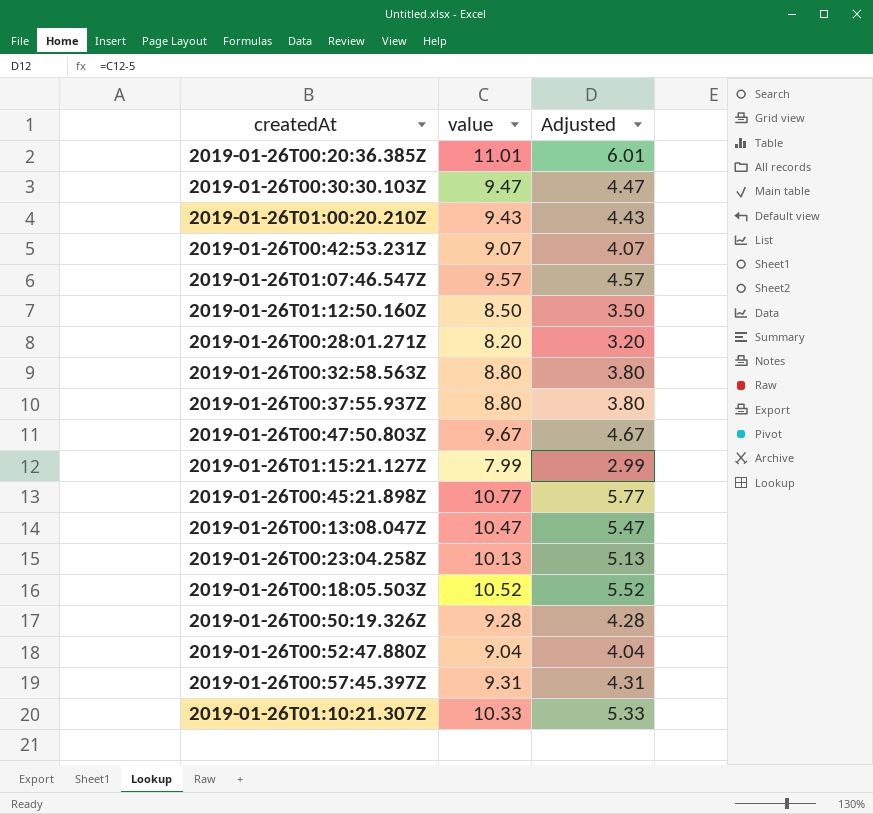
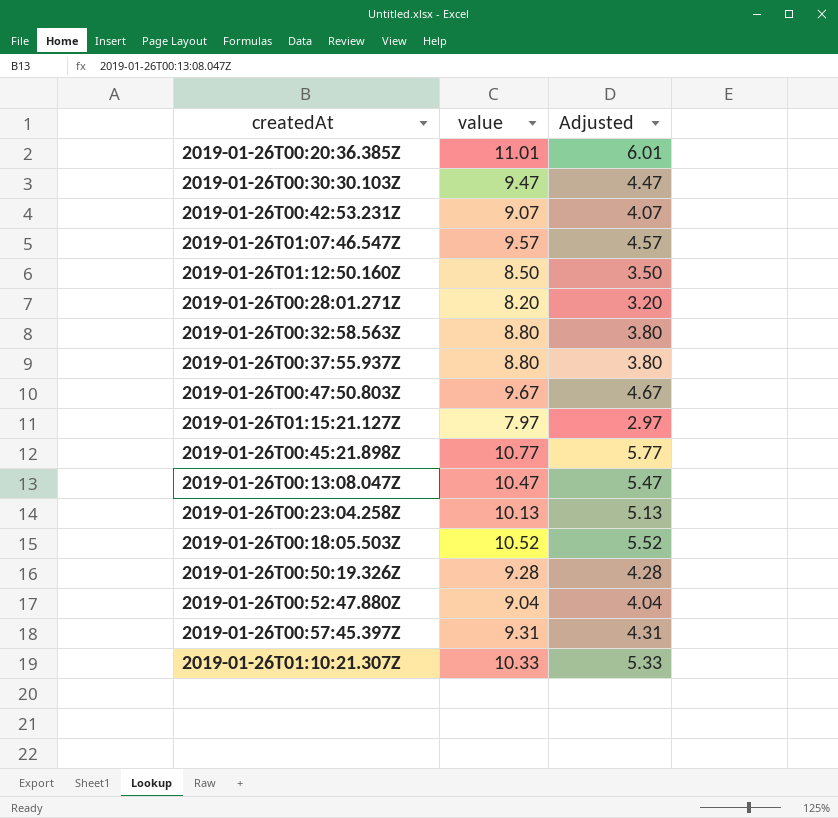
row 2019-01-26T01:00:20.210Z: 9.43 | 4.43 -> none
2019-01-26T01:15:21.127Z | value: 7.99 -> 7.97
2019-01-26T01:15:21.127Z | Adjusted: 2.99 -> 2.97

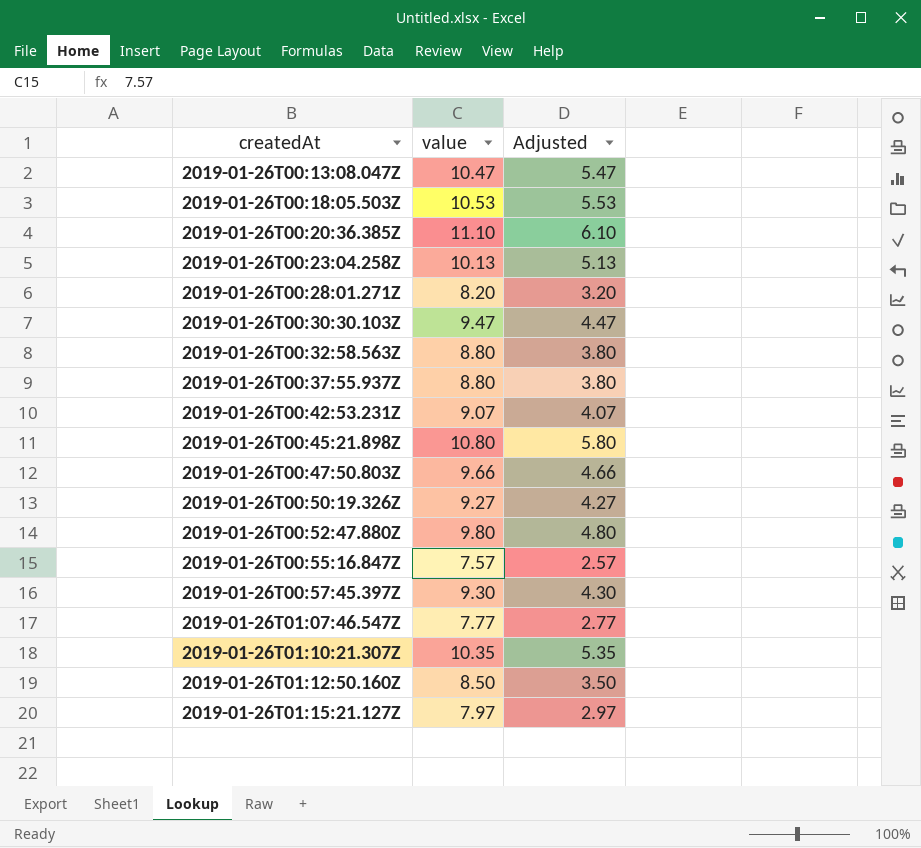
row order: none -> createdAt ascending
2019-01-26T00:18:05.503Z | value: 10.52 -> 10.53
2019-01-26T00:18:05.503Z | Adjusted: 5.52 -> 5.53
2019-01-26T00:20:36.385Z | value: 11.01 -> 11.10
2019-01-26T00:20:36.385Z | Adjusted: 6.01 -> 6.10
2019-01-26T00:45:21.898Z | value: 10.77 -> 10.80
2019-01-26T00:45:21.898Z | Adjusted: 5.77 -> 5.80
2019-01-26T00:47:50.803Z | value: 9.67 -> 9.66
2019-01-26T00:47:50.803Z | Adjusted: 4.67 -> 4.66
2019-01-26T00:50:19.326Z | value: 9.28 -> 9.27
2019-01-26T00:50:19.326Z | Adjusted: 4.28 -> 4.27
2019-01-26T00:52:47.880Z | value: 9.04 -> 9.80
2019-01-26T00:52:47.880Z | Adjusted: 4.04 -> 4.80
row 2019-01-26T00:55:16.847Z: none -> 7.57 | 2.57
2019-01-26T00:57:45.397Z | value: 9.31 -> 9.30
2019-01-26T00:57:45.397Z | Adjusted: 4.31 -> 4.30
2019-01-26T01:07:46.547Z | value: 9.57 -> 7.77
2019-01-26T01:07:46.547Z | Adjusted: 4.57 -> 2.77
2019-01-26T01:10:21.307Z | value: 10.33 -> 10.35
2019-01-26T01:10:21.307Z | Adjusted: 5.33 -> 5.35

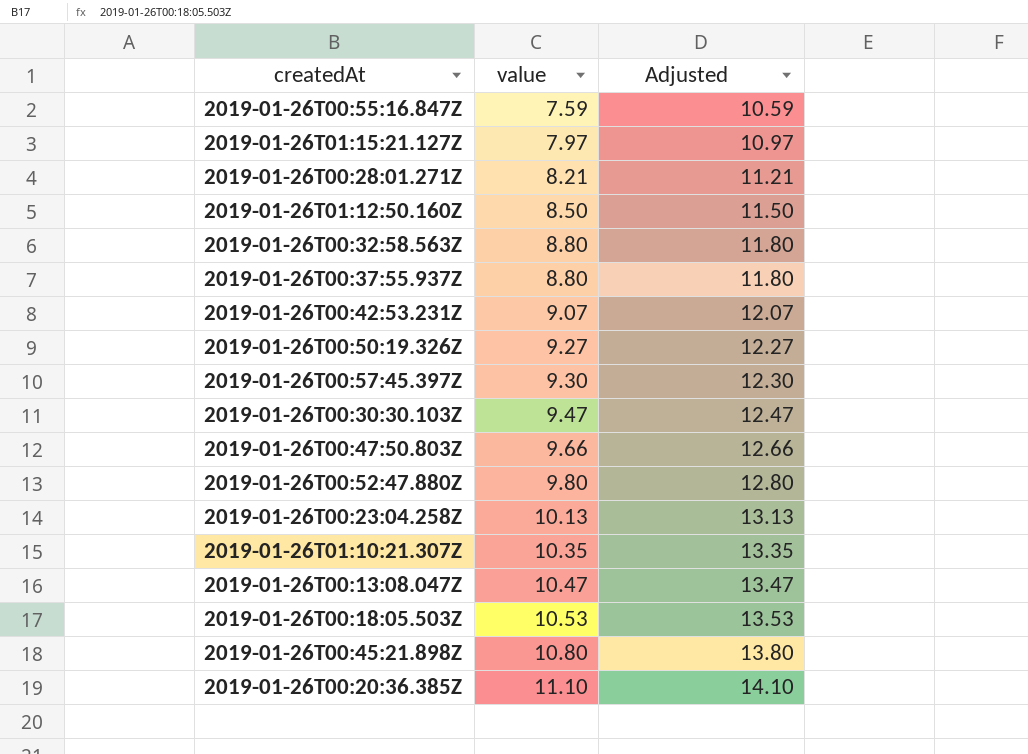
row order: createdAt ascending -> value ascending
column Adjusted | formula: [value] - 5 -> [value] + 3
row 2019-01-26T01:07:46.547Z: 7.77 | 2.77 -> none
2019-01-26T00:55:16.847Z | value: 7.57 -> 7.59
2019-01-26T00:28:01.271Z | value: 8.20 -> 8.21

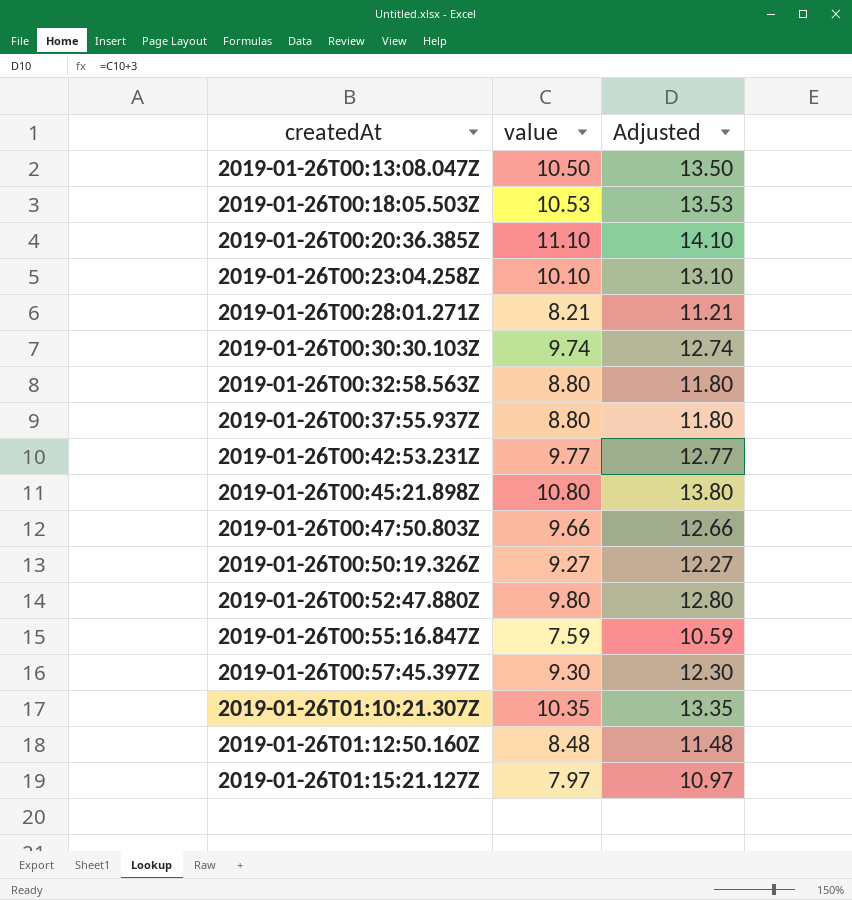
row order: value ascending -> createdAt ascending
2019-01-26T00:13:08.047Z | value: 10.47 -> 10.50
2019-01-26T00:13:08.047Z | Adjusted: 13.47 -> 13.50
2019-01-26T00:23:04.258Z | value: 10.13 -> 10.10
2019-01-26T00:23:04.258Z | Adjusted: 13.13 -> 13.10
2019-01-26T00:30:30.103Z | value: 9.47 -> 9.74
2019-01-26T00:30:30.103Z | Adjusted: 12.47 -> 12.74
2019-01-26T00:42:53.231Z | value: 9.07 -> 9.77
2019-01-26T00:42:53.231Z | Adjusted: 12.07 -> 12.77
2019-01-26T01:12:50.160Z | value: 8.50 -> 8.48
2019-01-26T01:12:50.160Z | Adjusted: 11.50 -> 11.48

